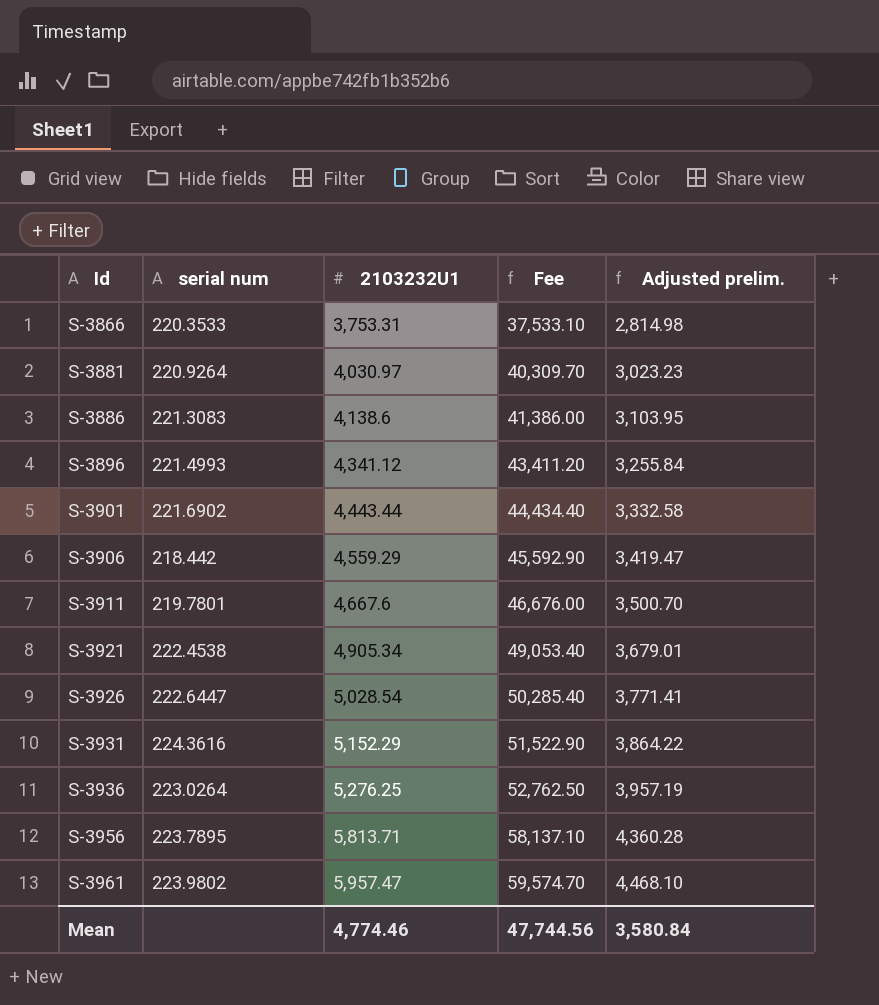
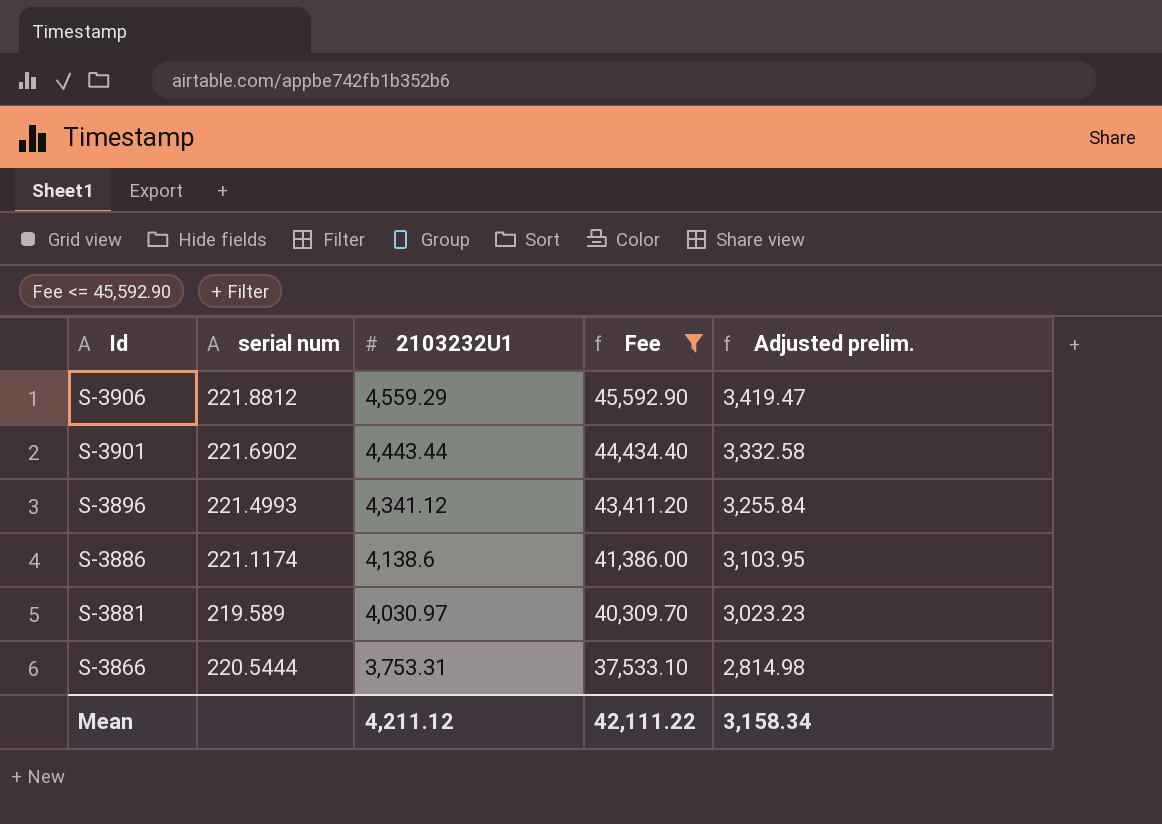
filter: none -> Fee <= 45,592.90
row order: Id ascending -> Id descending
S-3906 | serial num: 218.442 -> 221.8812
S-3886 | serial num: 221.3083 -> 221.1174
S-3881 | serial num: 220.9264 -> 219.589
S-3866 | serial num: 220.3533 -> 220.5444
Mean | 2103232U1: 4,774.46 -> 4,211.12
Mean | Fee: 47,744.56 -> 42,111.22
Mean | Adjusted prelim.: 3,580.84 -> 3,158.34

